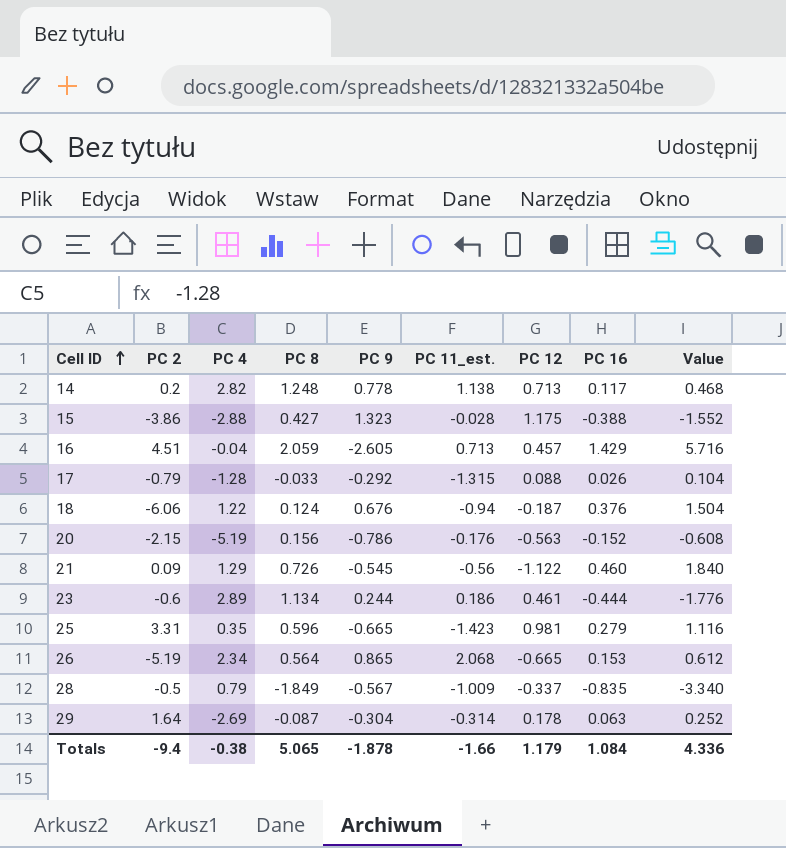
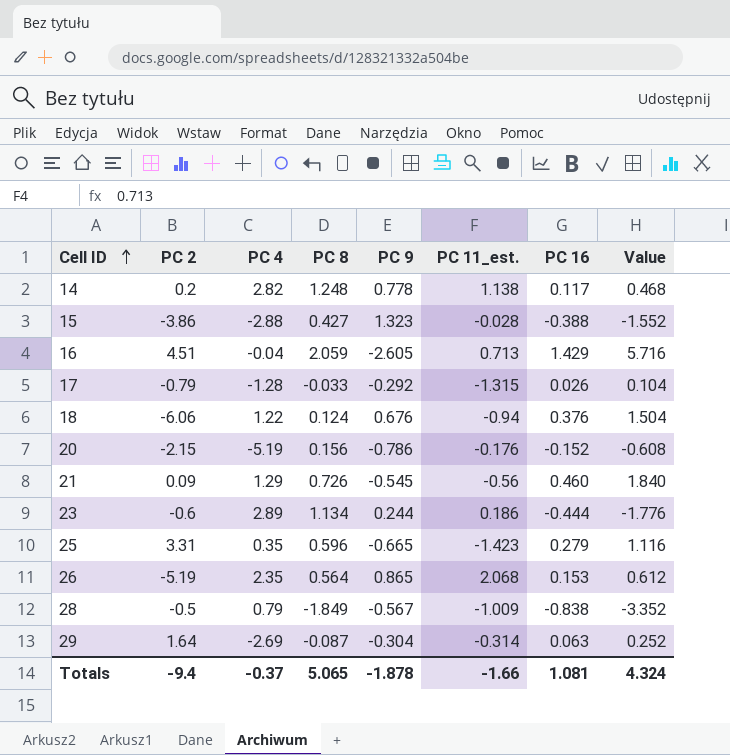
column PC 12 | position: 7 -> none
26 | PC 4: 2.34 -> 2.35
28 | PC 16: -0.835 -> -0.838
28 | Value: -3.340 -> -3.352
Totals | PC 4: -0.38 -> -0.37
Totals | PC 16: 1.084 -> 1.081
Totals | Value: 4.336 -> 4.324

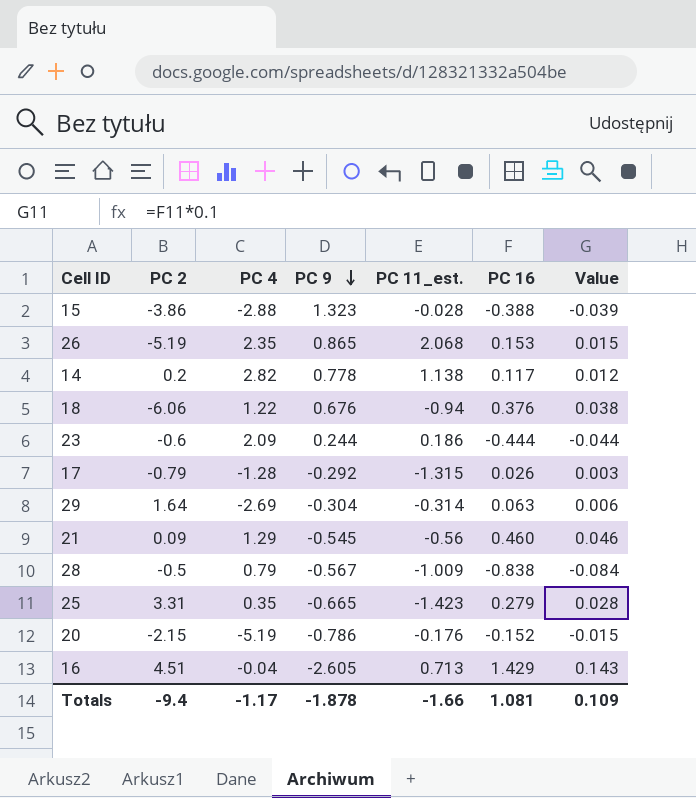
row order: Cell ID ascending -> PC 9 descending
column PC 8 | position: 4 -> none
column Value | formula: [PC 16] * 4 -> [PC 16] * 0.1
23 | PC 4: 2.89 -> 2.09
Totals | PC 4: -0.37 -> -1.17
Totals | Value: 4.324 -> 0.109

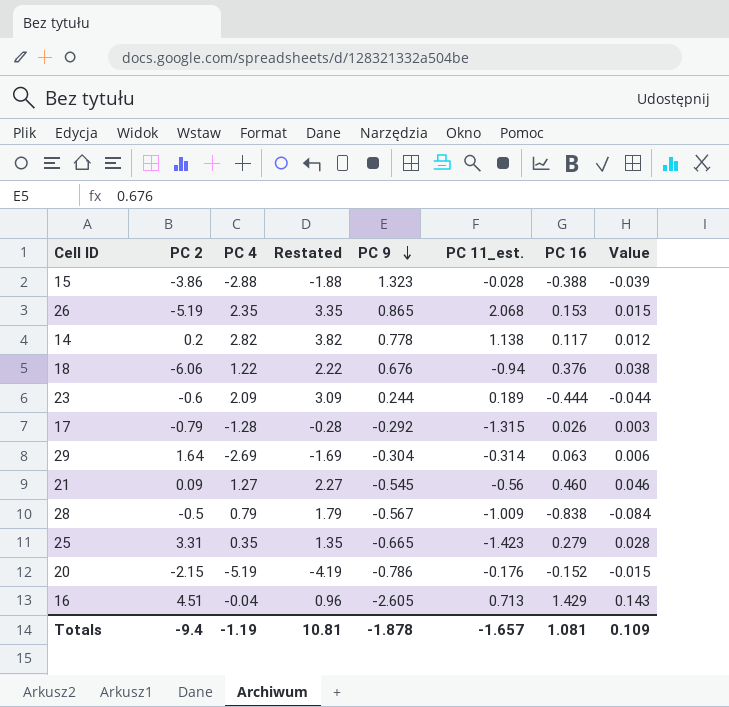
column Restated | formula: none -> [PC 4] + 1
23 | PC 11_est.: 0.186 -> 0.189
21 | PC 4: 1.29 -> 1.27
Totals | PC 4: -1.17 -> -1.19
Totals | PC 11_est.: -1.66 -> -1.657

